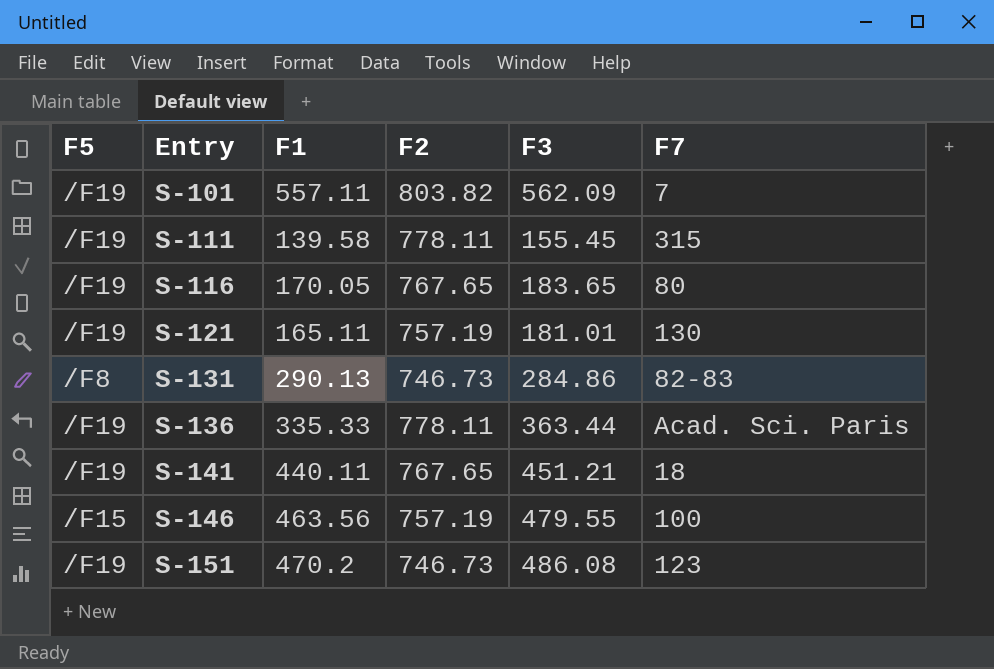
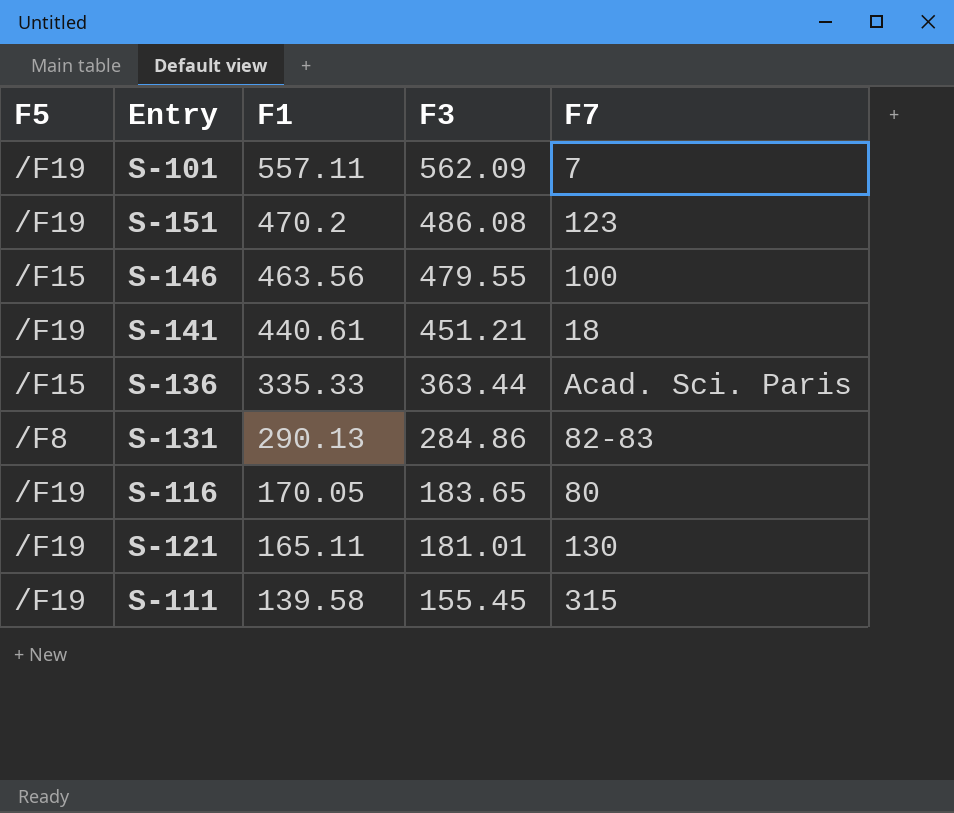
row order: Entry ascending -> F1 descending
column F2 | position: 4 -> none
S-141 | F1: 440.11 -> 440.61
S-136 | F5: /F19 -> /F15

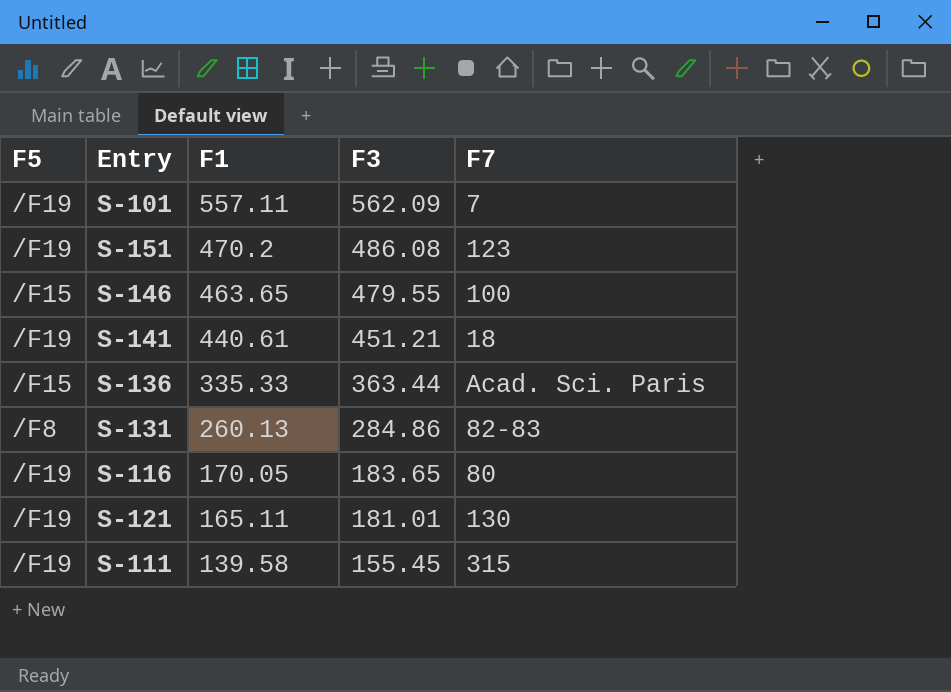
S-146 | F1: 463.56 -> 463.65
S-131 | F1: 290.13 -> 260.13

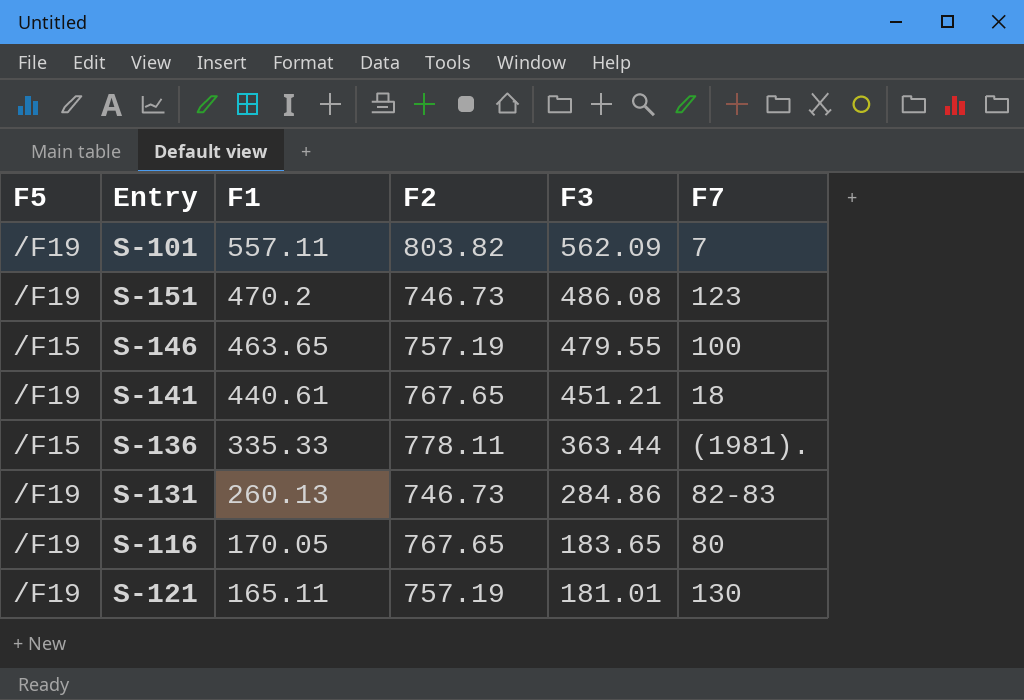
column F2 | position: none -> 4
row S-111: /F19 | 139.58 | 155.45 | 315 -> none
S-136 | F7: Acad. Sci. Paris -> (1981).
S-131 | F5: /F8 -> /F19

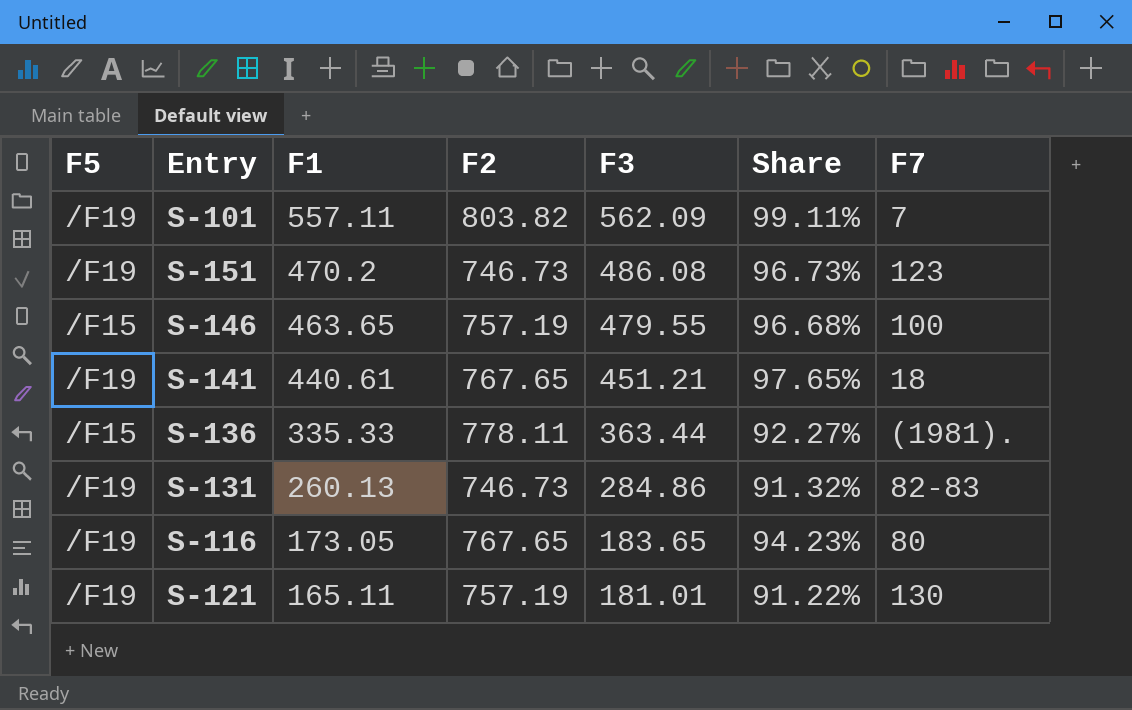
column Share | formula: none -> [F1] / [F3]
S-116 | F1: 170.05 -> 173.05

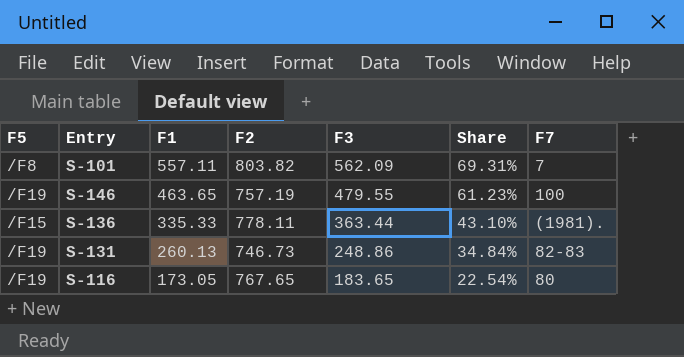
column Share | formula: [F1] / [F3] -> [F1] / [F2]
row S-151: /F19 | 470.2 | 746.73 | 486.08 | 96.73% | 123 -> none
row S-141: /F19 | 440.61 | 767.65 | 451.21 | 97.65% | 18 -> none
row S-121: /F19 | 165.11 | 757.19 | 181.01 | 91.22% | 130 -> none
S-101 | F5: /F19 -> /F8
S-146 | F5: /F15 -> /F19
S-131 | F3: 284.86 -> 248.86

